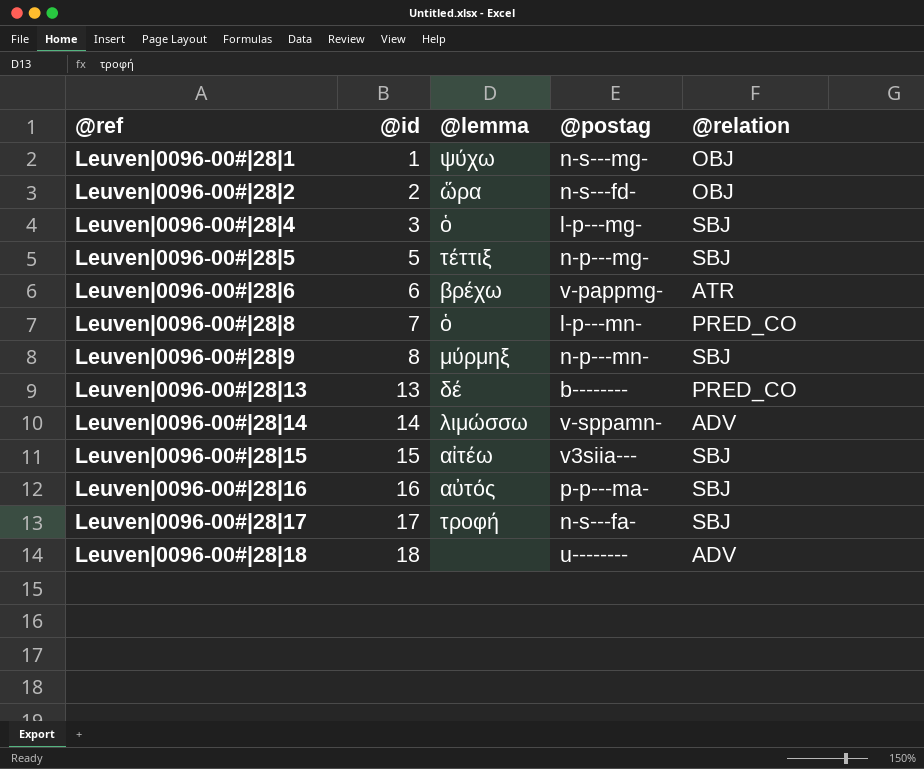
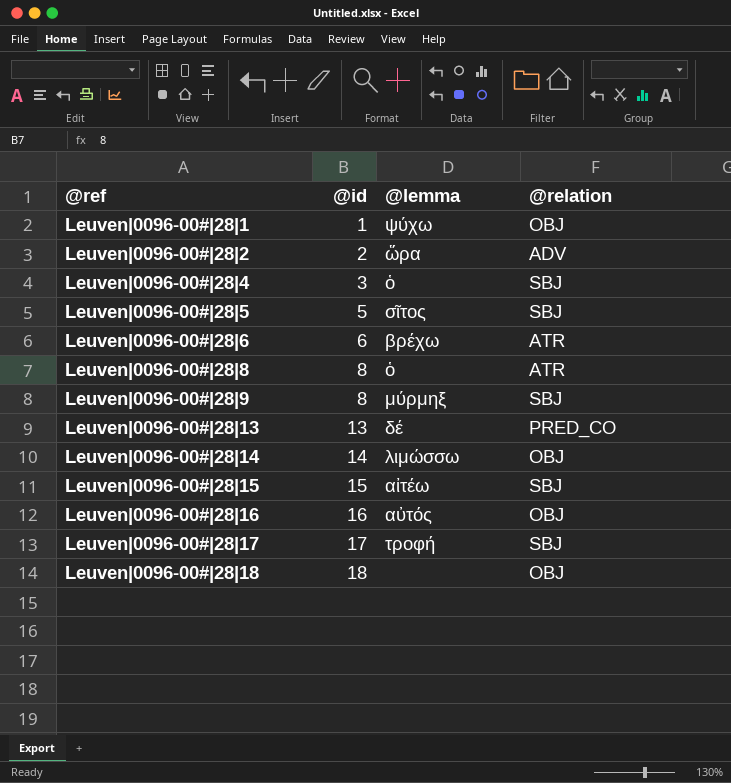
column @postag | position: 4 -> none
Leuven|0096-00#|28|2 | @relation: OBJ -> ADV
Leuven|0096-00#|28|5 | @lemma: τέττιξ -> σῖτος
Leuven|0096-00#|28|8 | @id: 7 -> 8
Leuven|0096-00#|28|8 | @relation: PRED_CO -> ATR
Leuven|0096-00#|28|14 | @relation: ADV -> OBJ
Leuven|0096-00#|28|16 | @relation: SBJ -> OBJ
Leuven|0096-00#|28|18 | @relation: ADV -> OBJ

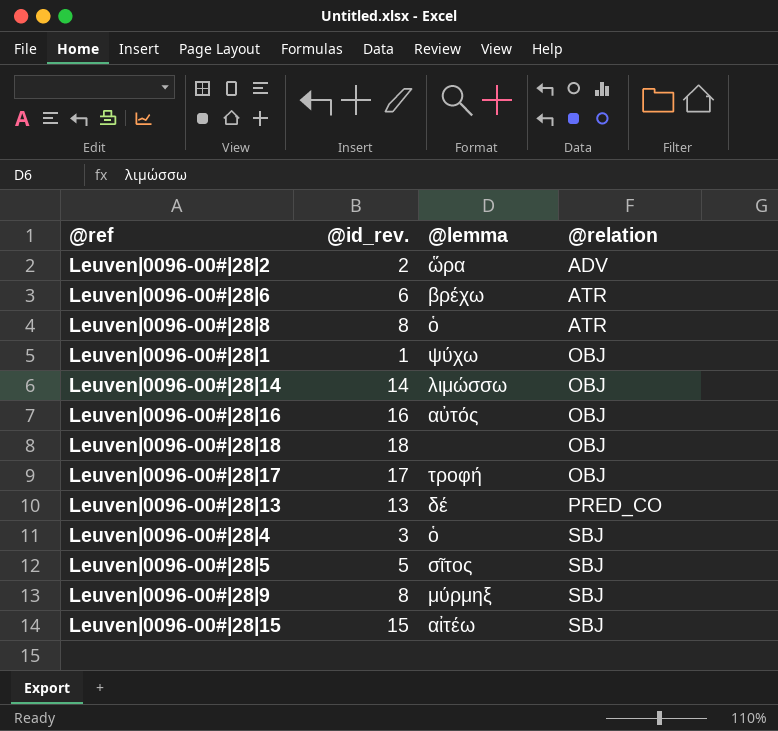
row order: @ref ascending -> @relation ascending
column name: @id -> @id_rev.
Leuven|0096-00#|28|17 | @relation: SBJ -> OBJ

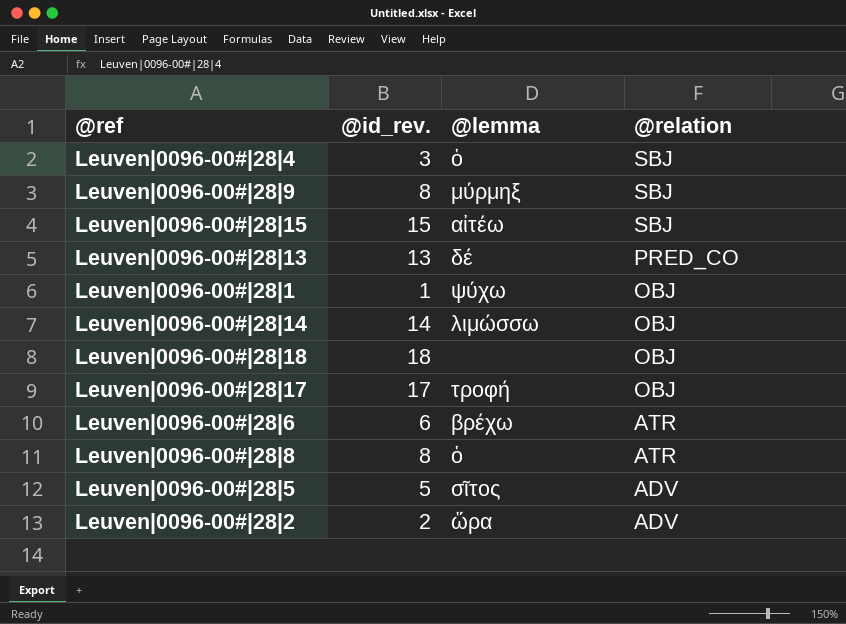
row order: @relation ascending -> @relation descending
row Leuven|0096-00#|28|16: 16 | αὐτός | OBJ -> none
Leuven|0096-00#|28|5 | @relation: SBJ -> ADV

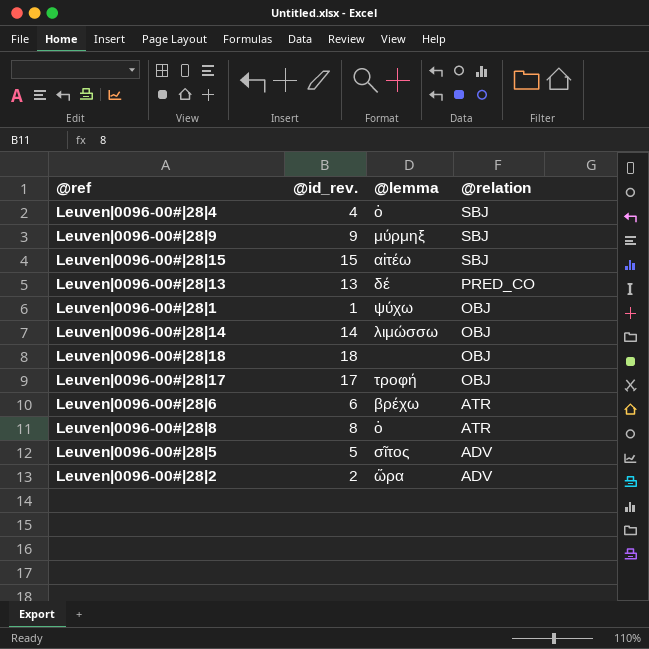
Leuven|0096-00#|28|4 | @id_rev.: 3 -> 4
Leuven|0096-00#|28|9 | @id_rev.: 8 -> 9

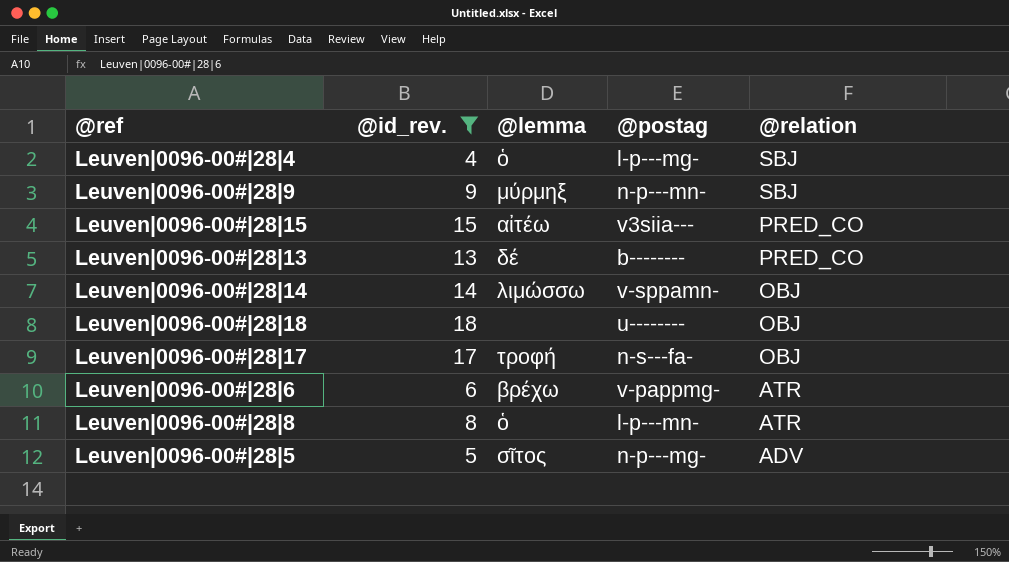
filter: none -> @id_rev. >= 4
column @postag | position: none -> 4
Leuven|0096-00#|28|15 | @relation: SBJ -> PRED_CO

